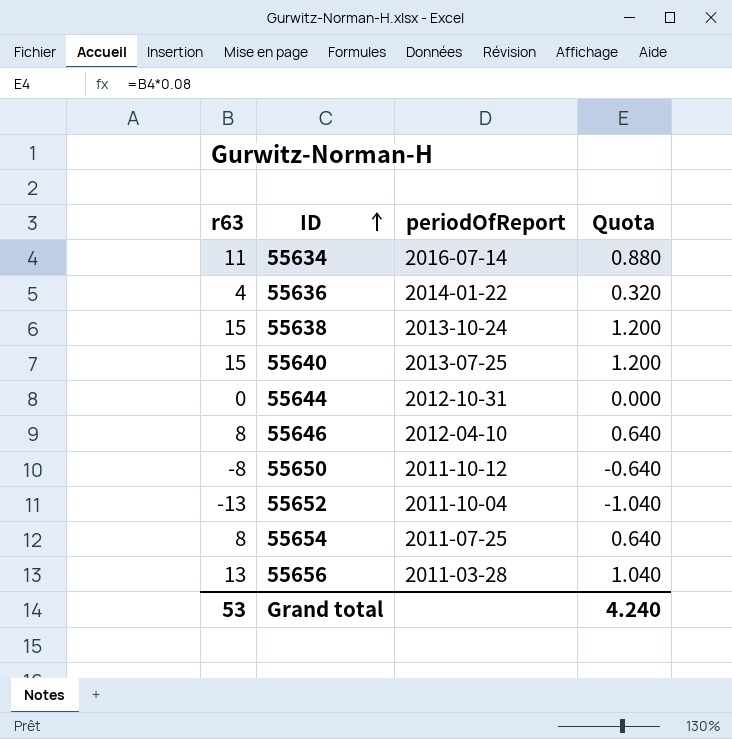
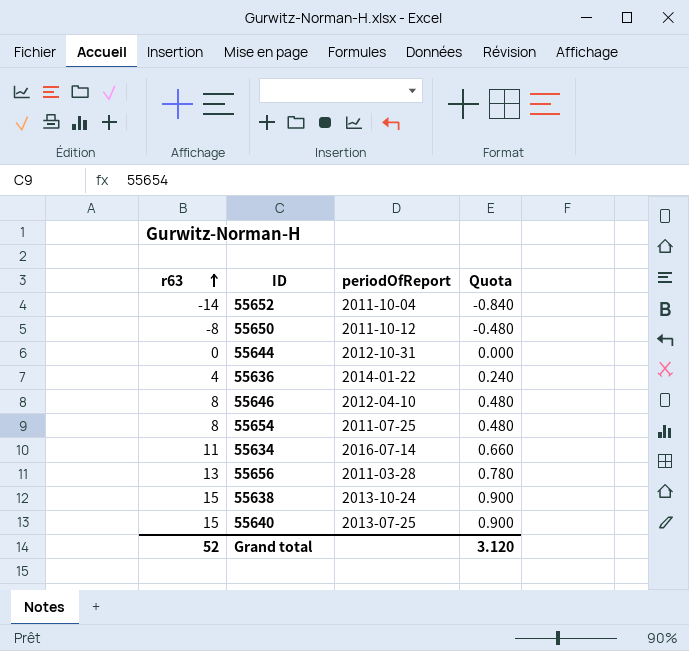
row order: ID ascending -> r63 ascending
column Quota | formula: [r63] * 0.08 -> [r63] * 0.06
55652 | r63: -13 -> -14
Grand total | r63: 53 -> 52
Grand total | Quota: 4.240 -> 3.120

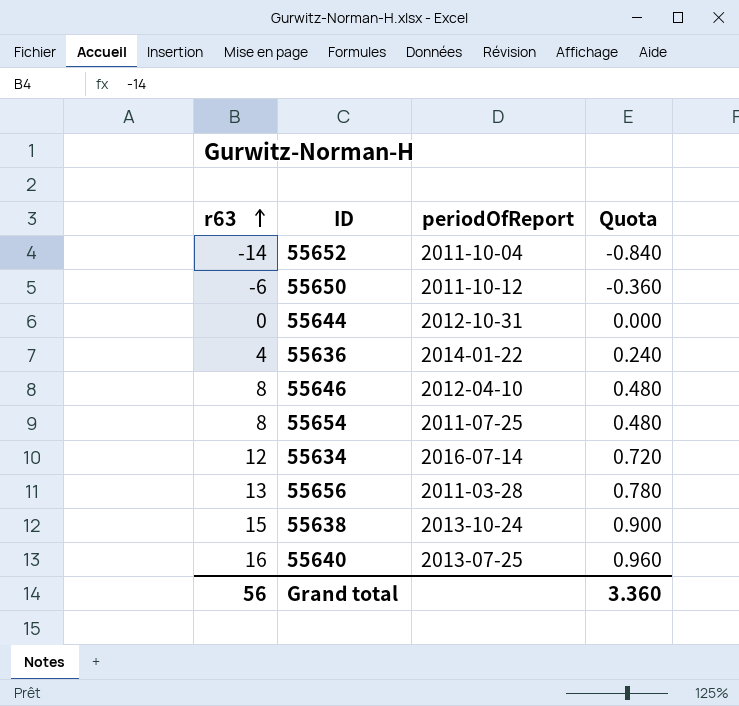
55650 | r63: -8 -> -6
55650 | Quota: -0.480 -> -0.360
55634 | r63: 11 -> 12
55634 | Quota: 0.660 -> 0.720
55640 | r63: 15 -> 16
55640 | Quota: 0.900 -> 0.960
Grand total | r63: 52 -> 56
Grand total | Quota: 3.120 -> 3.360

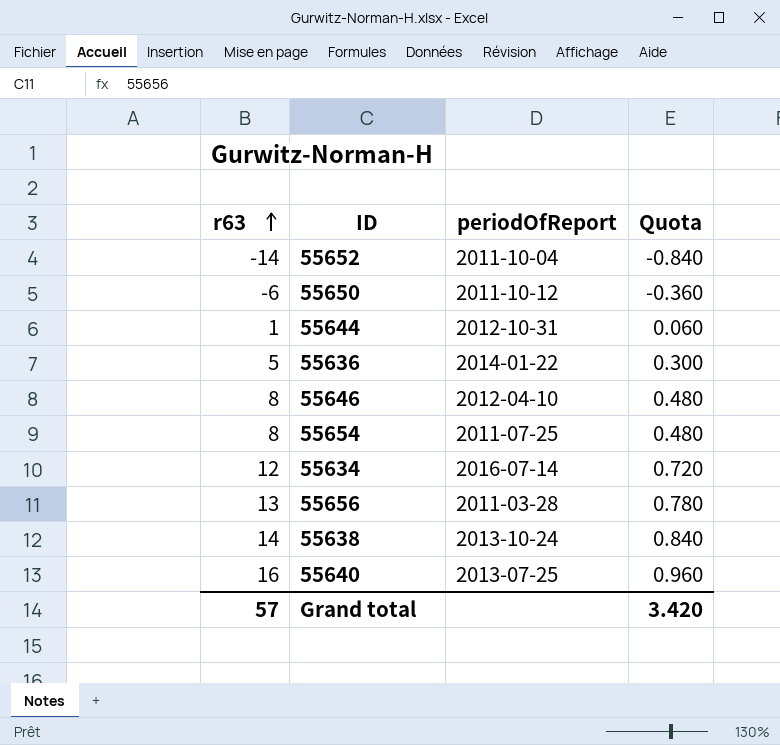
55644 | r63: 0 -> 1
55644 | Quota: 0.000 -> 0.060
55636 | r63: 4 -> 5
55636 | Quota: 0.240 -> 0.300
55638 | r63: 15 -> 14
55638 | Quota: 0.900 -> 0.840
Grand total | r63: 56 -> 57
Grand total | Quota: 3.360 -> 3.420

